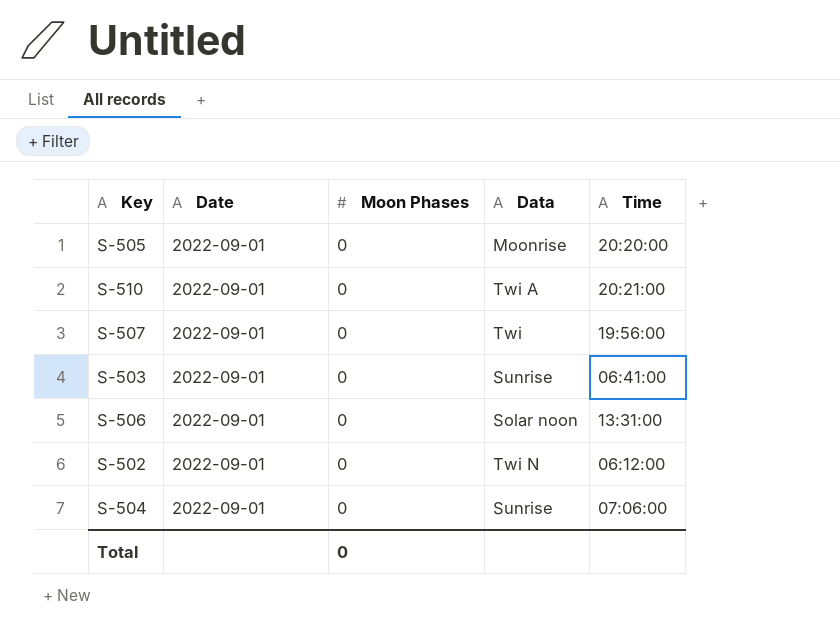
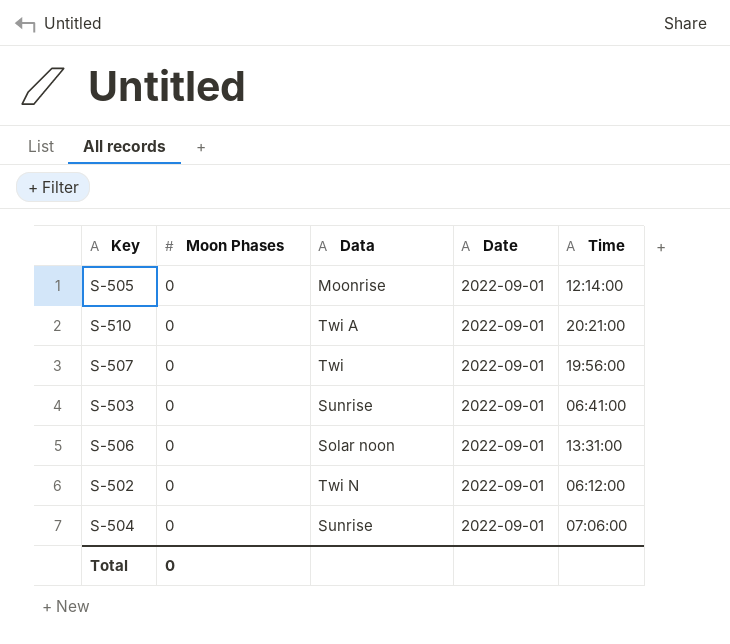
column Date | position: 2 -> 4
S-505 | Time: 20:20:00 -> 12:14:00

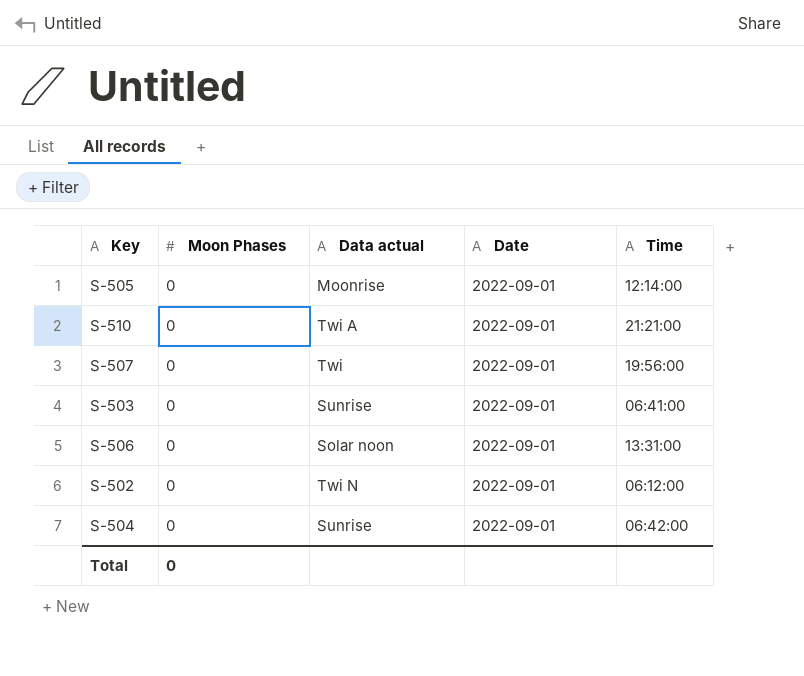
column name: Data -> Data actual
S-510 | Time: 20:21:00 -> 21:21:00
S-504 | Time: 07:06:00 -> 06:42:00

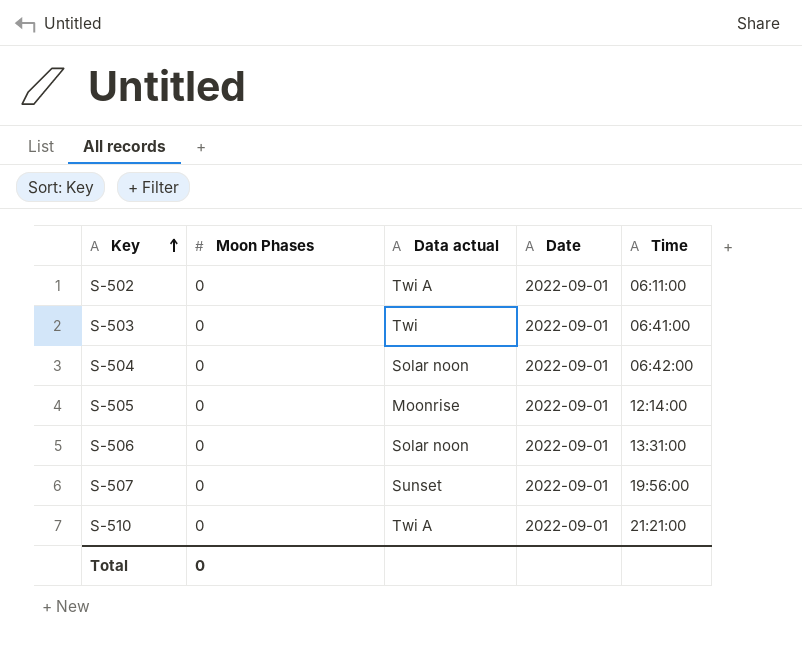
row order: none -> Key ascending
S-502 | Data actual: Twi N -> Twi A
S-502 | Time: 06:12:00 -> 06:11:00
S-503 | Data actual: Sunrise -> Twi
S-504 | Data actual: Sunrise -> Solar noon
S-507 | Data actual: Twi -> Sunset

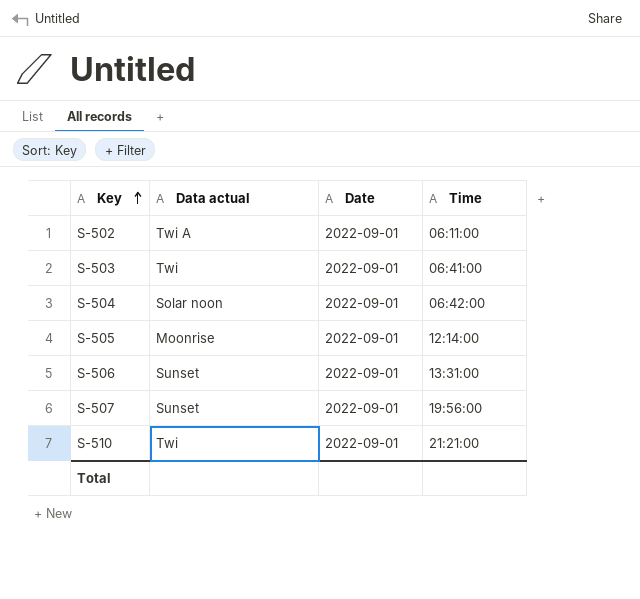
column Moon Phases | position: 2 -> none
S-506 | Data actual: Solar noon -> Sunset
S-510 | Data actual: Twi A -> Twi

